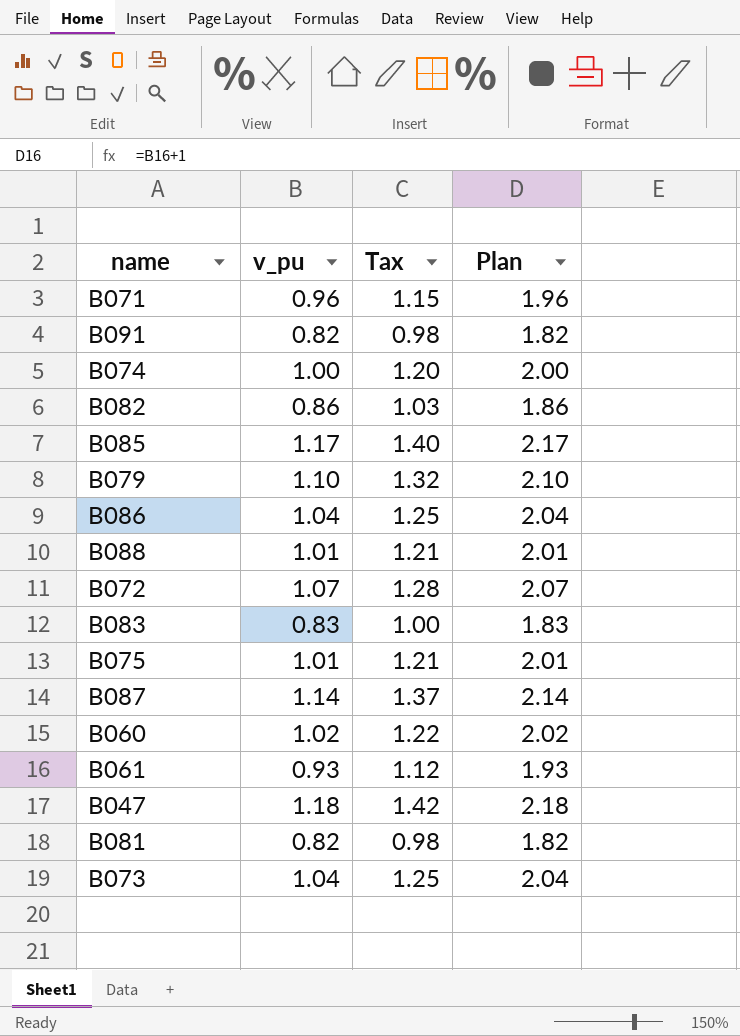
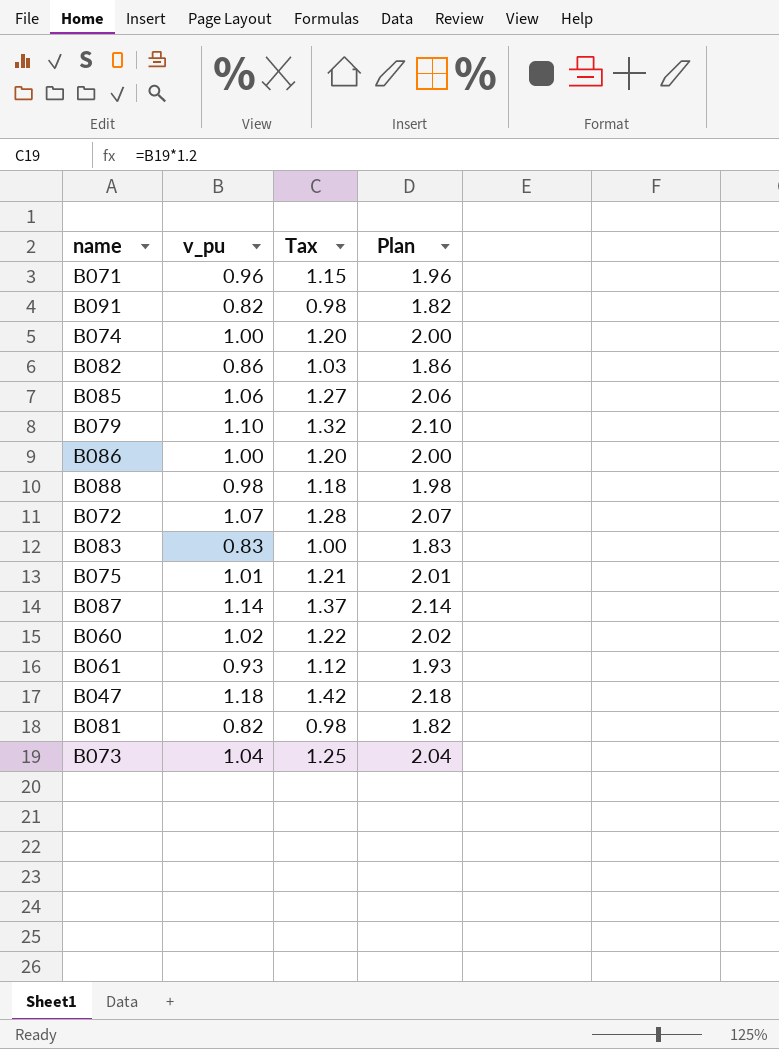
B085 | v_pu: 1.17 -> 1.06
B085 | Tax: 1.40 -> 1.27
B085 | Plan: 2.17 -> 2.06
B086 | v_pu: 1.04 -> 1.00
B086 | Tax: 1.25 -> 1.20
B086 | Plan: 2.04 -> 2.00
B088 | v_pu: 1.01 -> 0.98
B088 | Tax: 1.21 -> 1.18
B088 | Plan: 2.01 -> 1.98

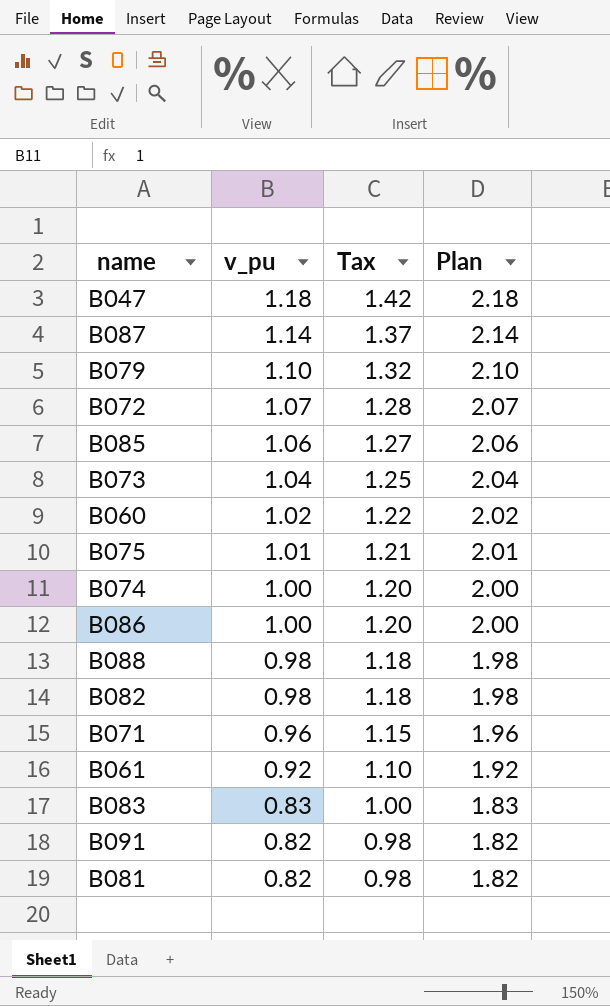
row order: none -> v_pu descending
B082 | v_pu: 0.86 -> 0.98
B082 | Tax: 1.03 -> 1.18
B082 | Plan: 1.86 -> 1.98
B061 | v_pu: 0.93 -> 0.92
B061 | Tax: 1.12 -> 1.10
B061 | Plan: 1.93 -> 1.92

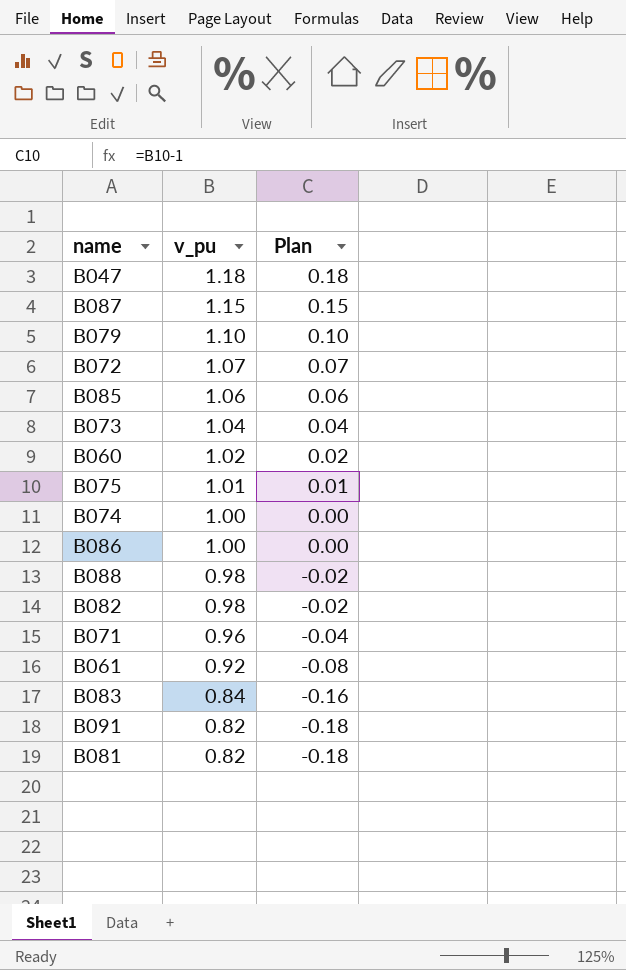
column Tax | formula: [v_pu] * 1.2 -> none
column Plan | formula: [v_pu] + 1 -> [v_pu] - 1
B087 | v_pu: 1.14 -> 1.15
B083 | v_pu: 0.83 -> 0.84

